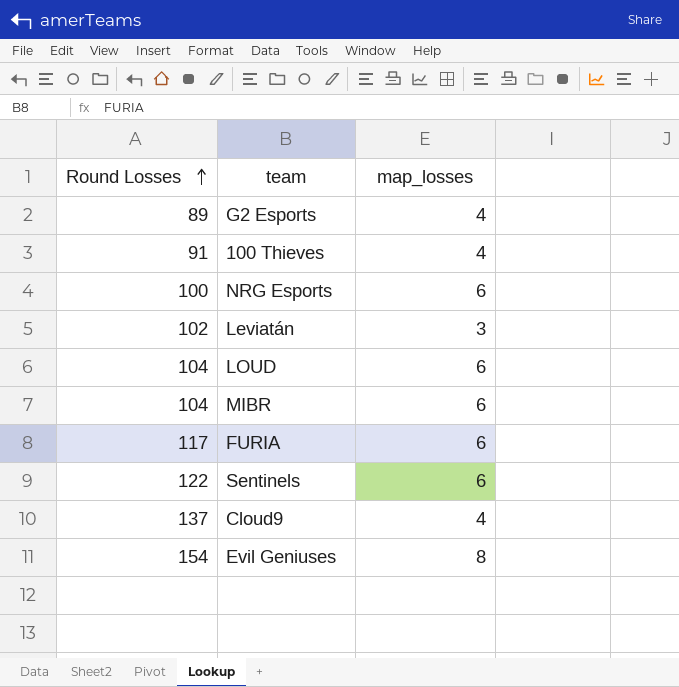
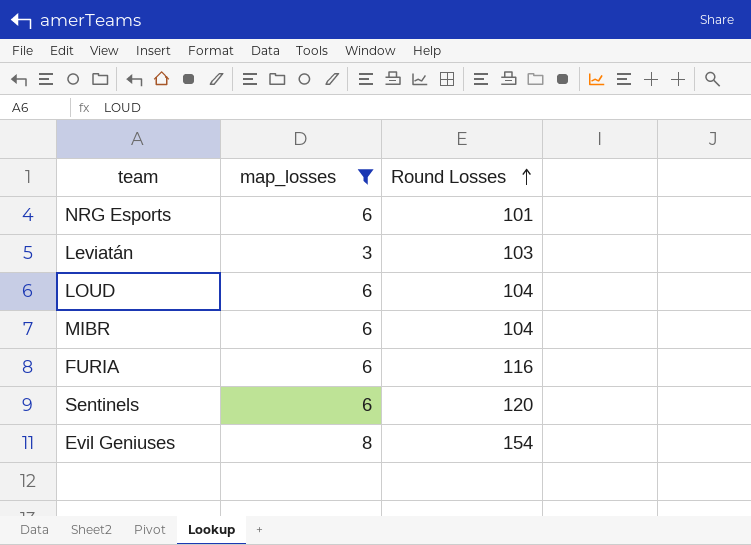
filter: none -> map_losses != 4
column Round Losses | position: 1 -> 3
NRG Esports | Round Losses: 100 -> 101
Leviatán | Round Losses: 102 -> 103
FURIA | Round Losses: 117 -> 116
Sentinels | Round Losses: 122 -> 120

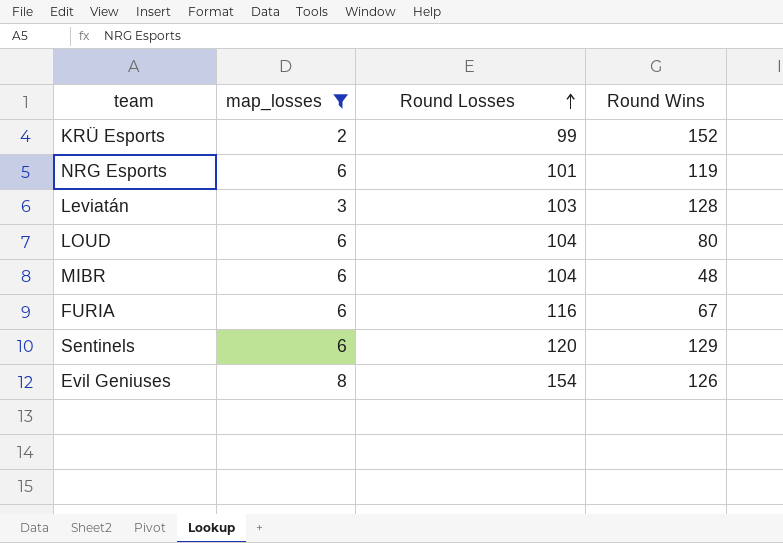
column Round Wins | position: none -> 4
row KRÜ Esports: none -> 2 | 99 | 152

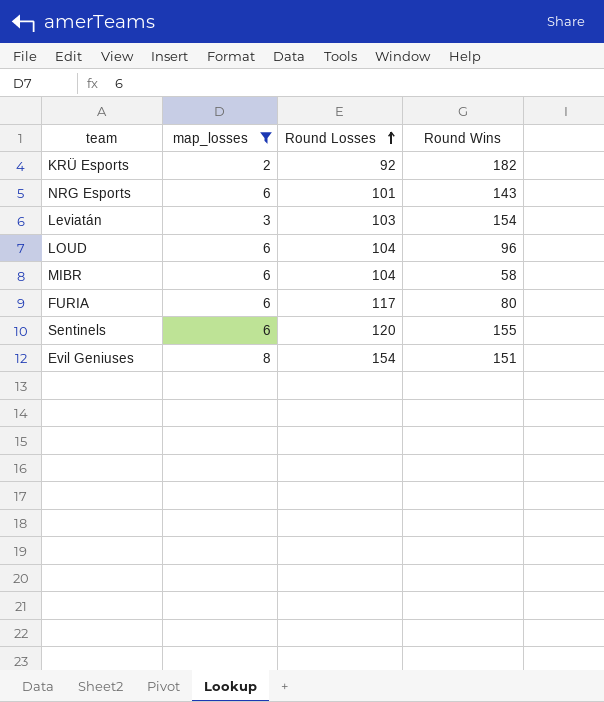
KRÜ Esports | Round Losses: 99 -> 92
KRÜ Esports | Round Wins: 152 -> 182
NRG Esports | Round Wins: 119 -> 143
Leviatán | Round Wins: 128 -> 154
LOUD | Round Wins: 80 -> 96
MIBR | Round Wins: 48 -> 58
FURIA | Round Losses: 116 -> 117
FURIA | Round Wins: 67 -> 80
Sentinels | Round Wins: 129 -> 155
Evil Geniuses | Round Wins: 126 -> 151

